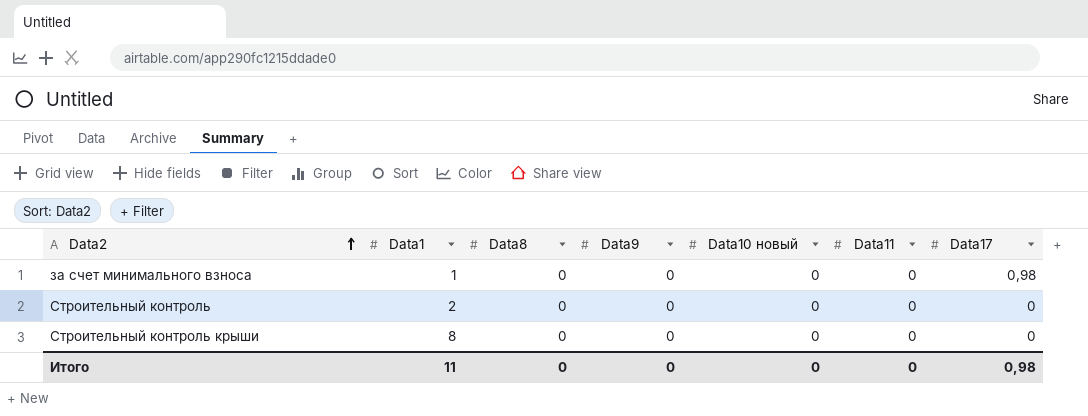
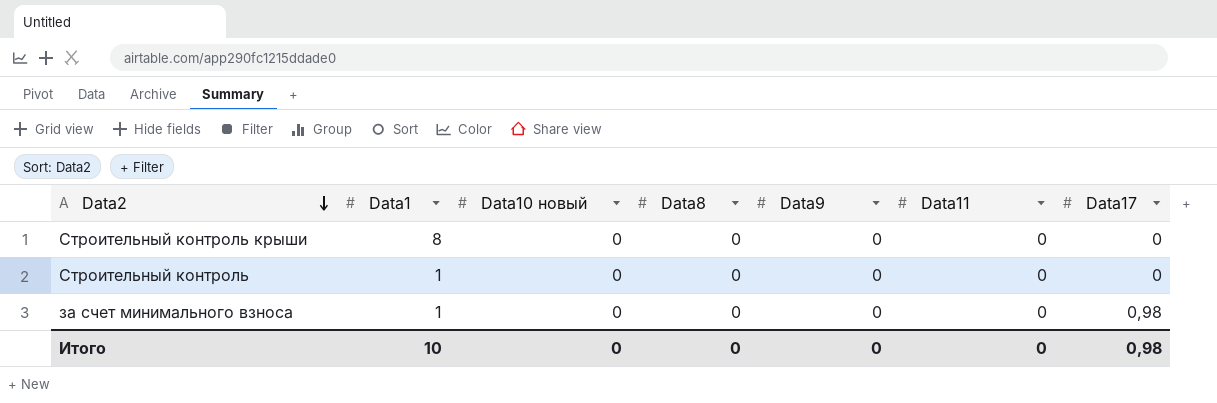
row order: Data2 ascending -> Data2 descending
column Data10 новый | position: 5 -> 3
Строительный контроль | Data1: 2 -> 1
Итого | Data1: 11 -> 10

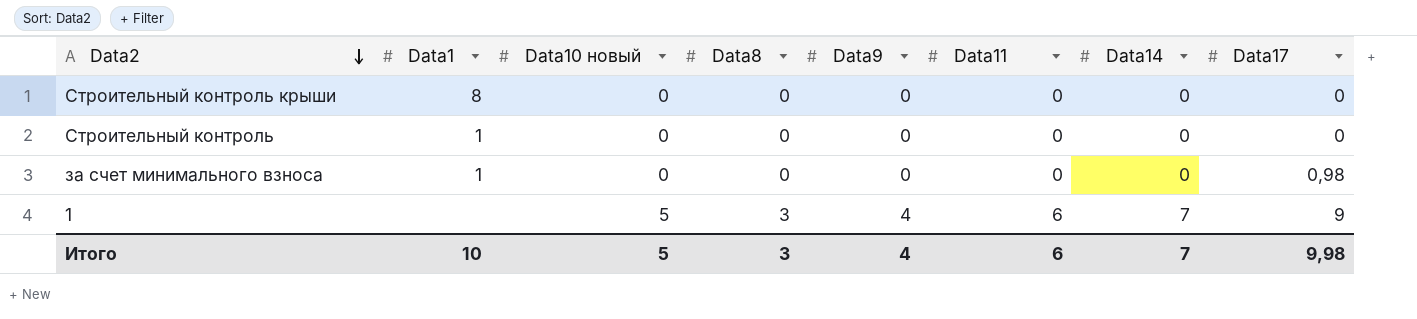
column Data14 | position: none -> 7
row 1: none -> none | 5 | 3 | 4 | 6 | 7 | 9
Итого | Data10 новый: 0 -> 5
Итого | Data8: 0 -> 3
Итого | Data9: 0 -> 4
Итого | Data11: 0 -> 6
Итого | Data17: 0,98 -> 9,98

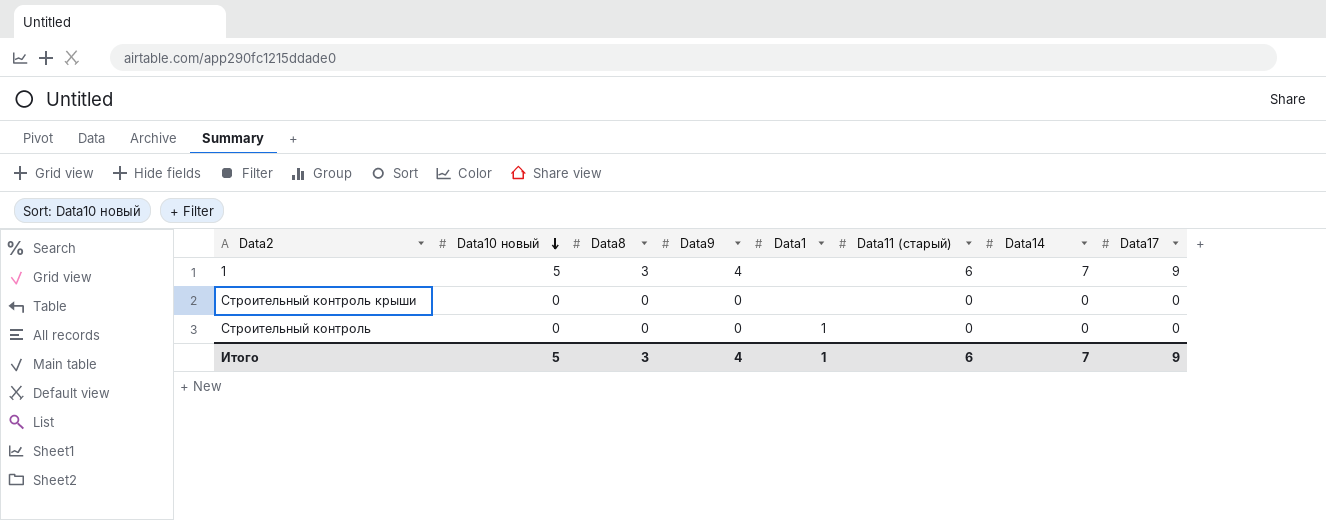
row order: Data2 descending -> Data10 новый descending
column Data1 | position: 2 -> 5
column name: Data11 -> Data11 (старый)
row за счет минимального взноса: 1 | 0 | 0 | 0 | 0 | 0 | 0,98 -> none
Строительный контроль крыши | Data1: 8 -> none
Итого | Data1: 10 -> 1
Итого | Data17: 9,98 -> 9

